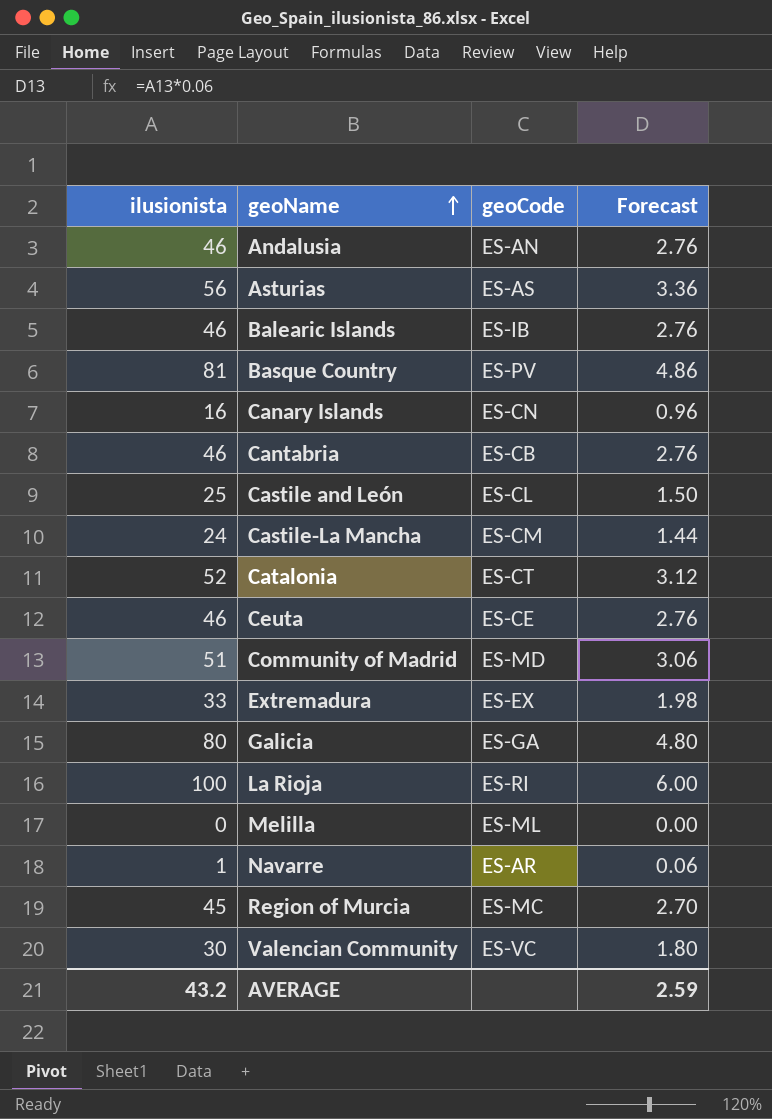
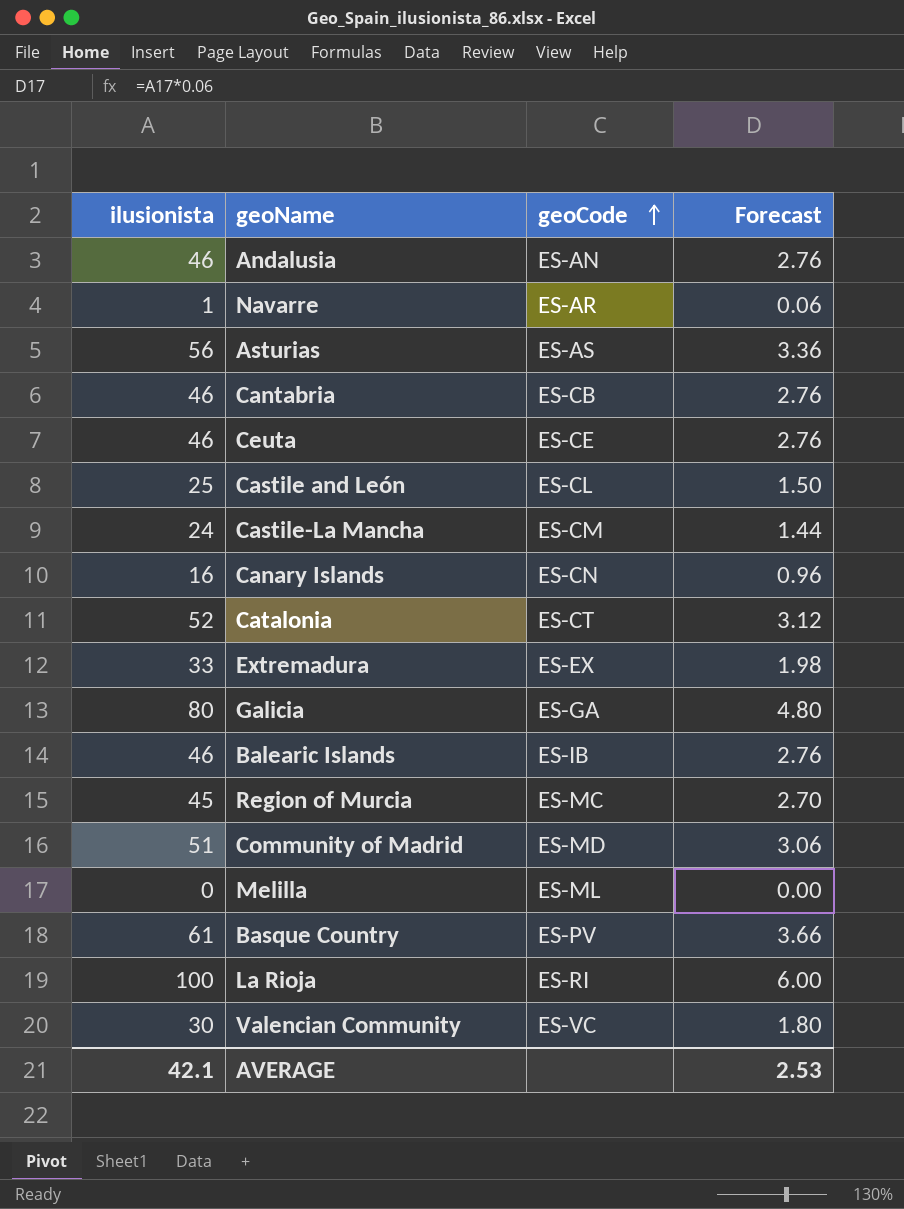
row order: geoName ascending -> geoCode ascending
Basque Country | ilusionista: 81 -> 61
Basque Country | Forecast: 4.86 -> 3.66
AVERAGE | ilusionista: 43.2 -> 42.1
AVERAGE | Forecast: 2.59 -> 2.53

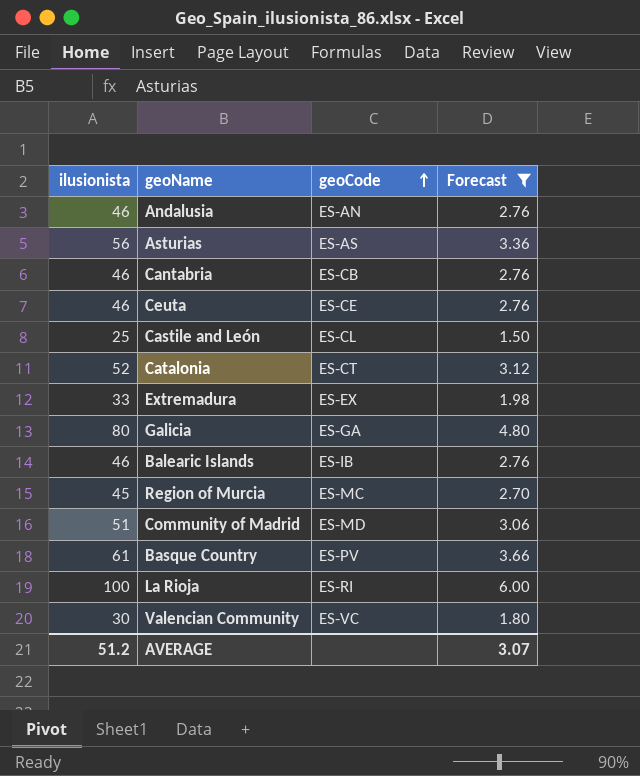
filter: none -> Forecast >= 1.50
AVERAGE | ilusionista: 42.1 -> 51.2
AVERAGE | Forecast: 2.53 -> 3.07

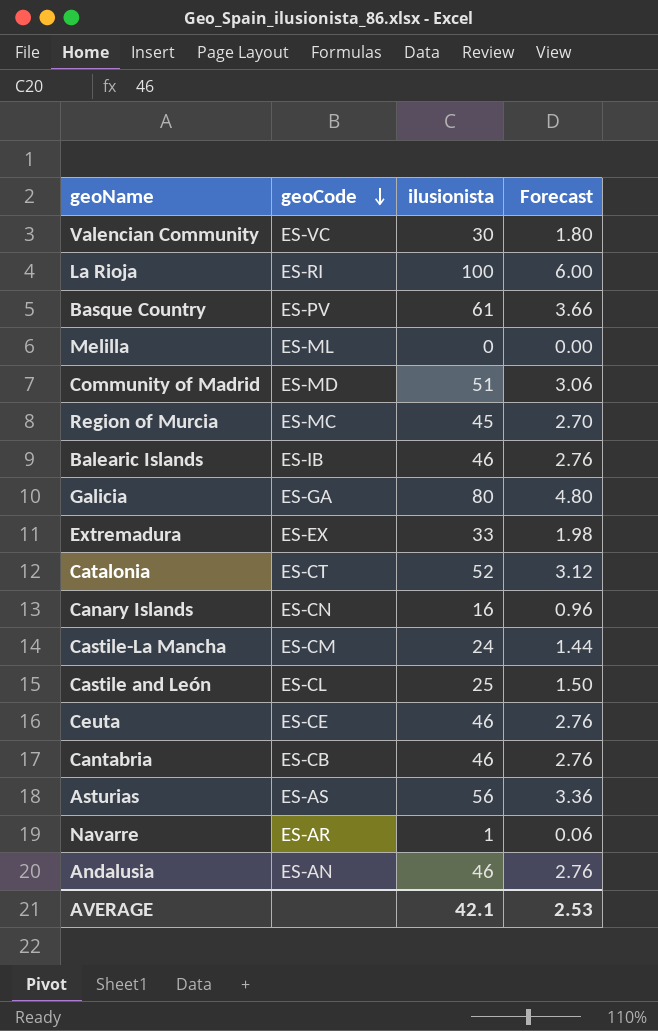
filter: Forecast >= 1.50 -> none
row order: geoCode ascending -> geoCode descending
column ilusionista | position: 1 -> 3
AVERAGE | ilusionista: 51.2 -> 42.1
AVERAGE | Forecast: 3.07 -> 2.53

